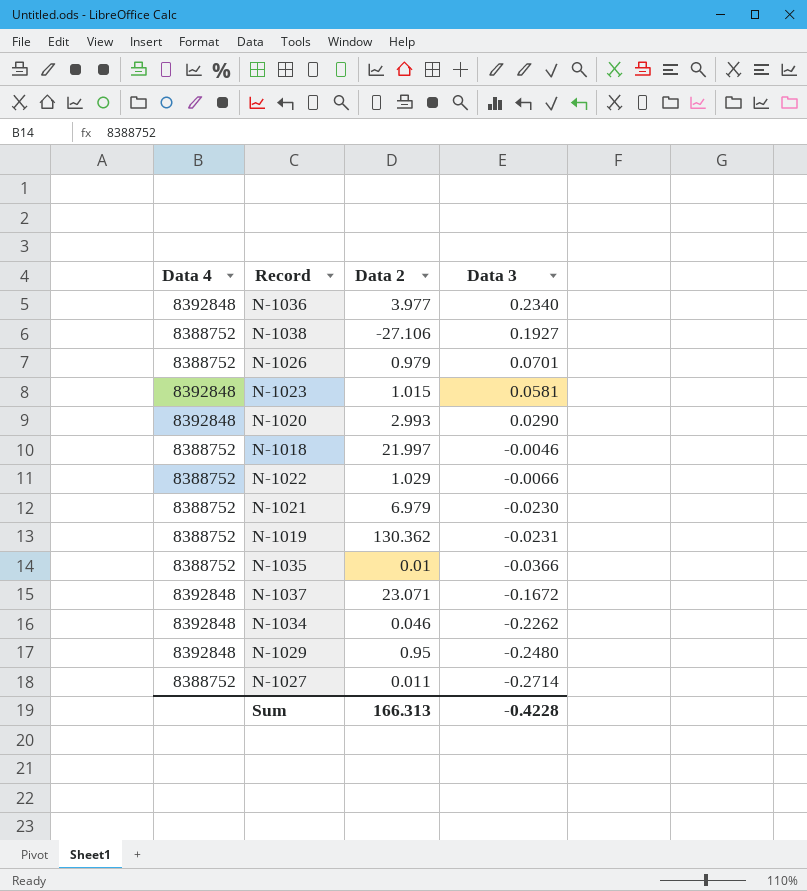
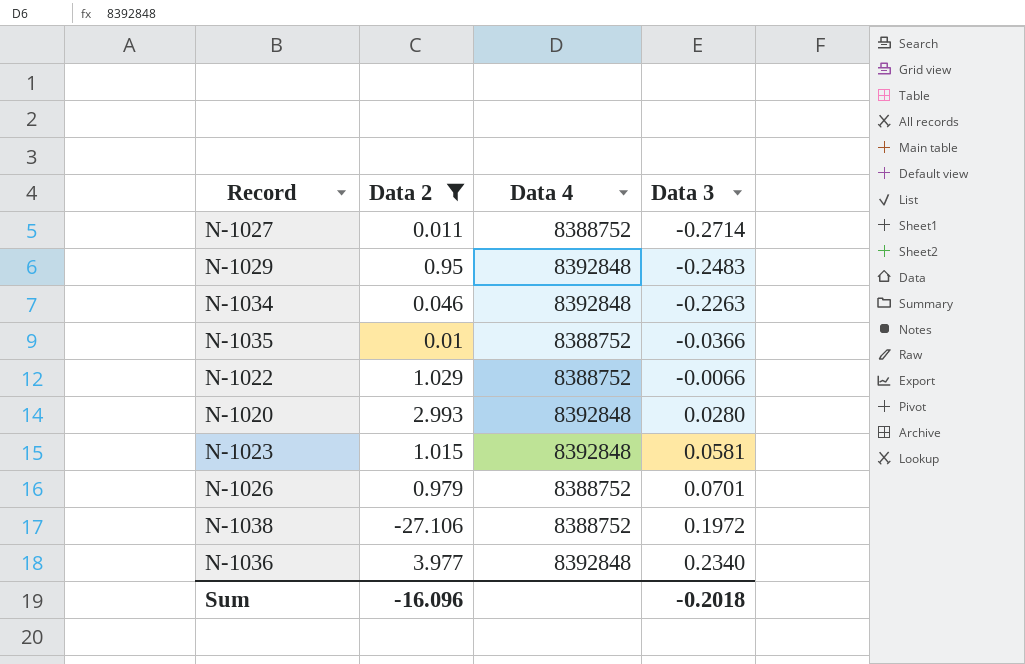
filter: none -> Data 2 <= 3.977
row order: Data 3 descending -> Data 3 ascending
column Data 4 | position: 1 -> 3
N-1029 | Data 3: -0.2480 -> -0.2483
N-1034 | Data 3: -0.2262 -> -0.2263
N-1020 | Data 3: 0.0290 -> 0.0280
N-1038 | Data 3: 0.1927 -> 0.1972
Sum | Data 2: 166.313 -> -16.096
Sum | Data 3: -0.4228 -> -0.2018

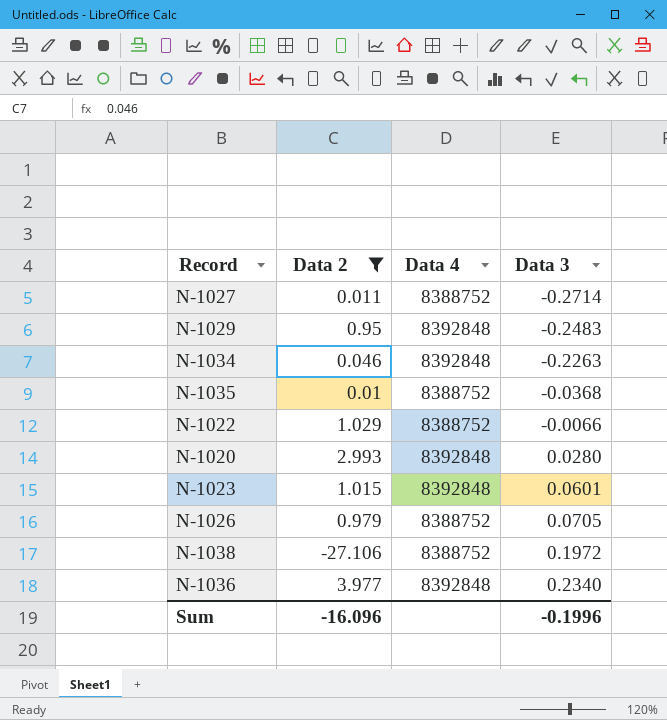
N-1035 | Data 3: -0.0366 -> -0.0368
N-1023 | Data 3: 0.0581 -> 0.0601
N-1026 | Data 3: 0.0701 -> 0.0705
Sum | Data 3: -0.2018 -> -0.1996

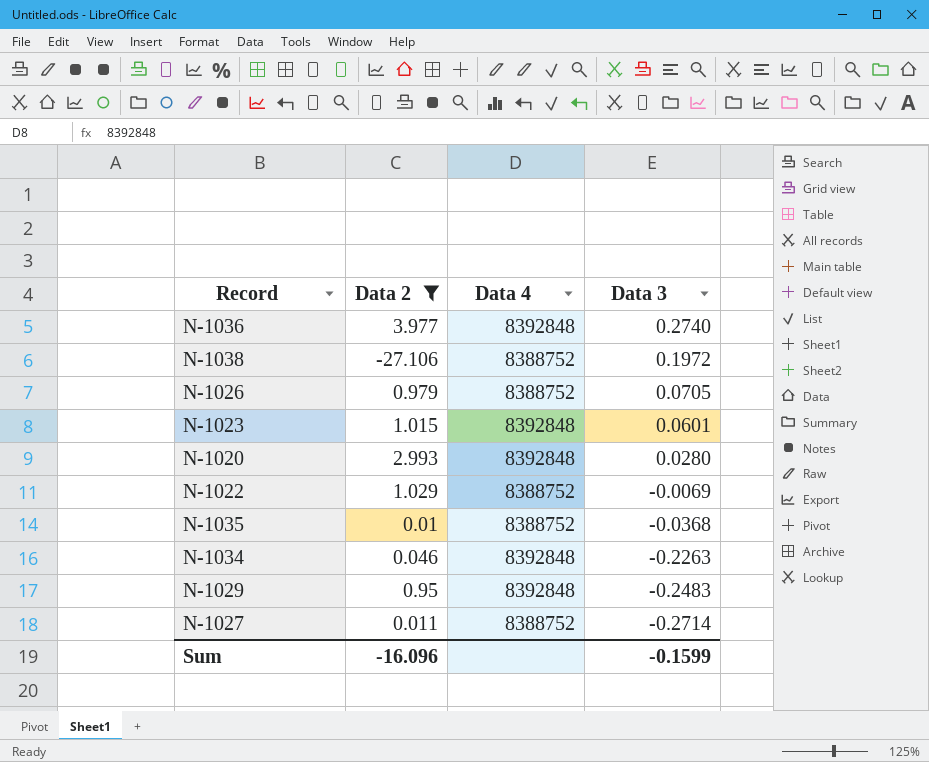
row order: Data 3 ascending -> Data 3 descending
N-1036 | Data 3: 0.2340 -> 0.2740
N-1022 | Data 3: -0.0066 -> -0.0069
Sum | Data 3: -0.1996 -> -0.1599

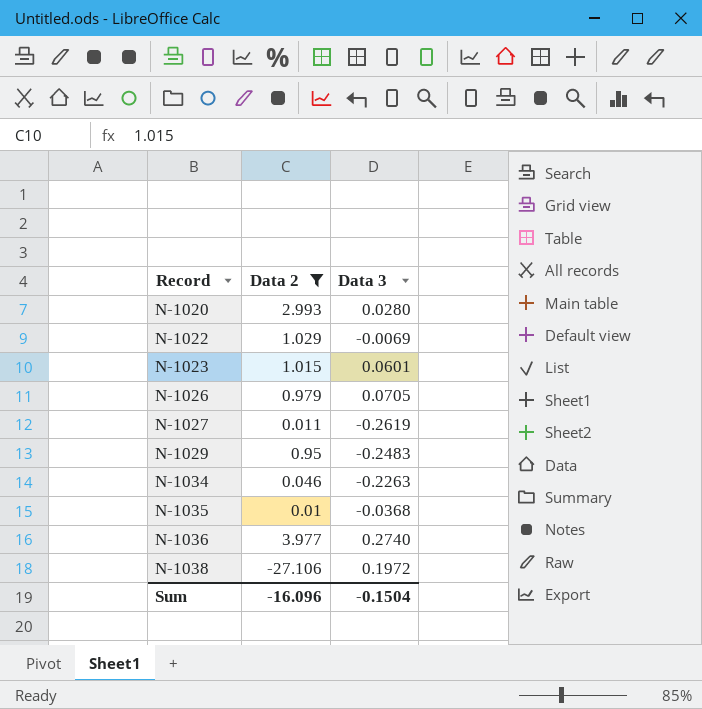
row order: Data 3 descending -> Record ascending
column Data 4 | position: 3 -> none
N-1027 | Data 3: -0.2714 -> -0.2619
Sum | Data 3: -0.1599 -> -0.1504

